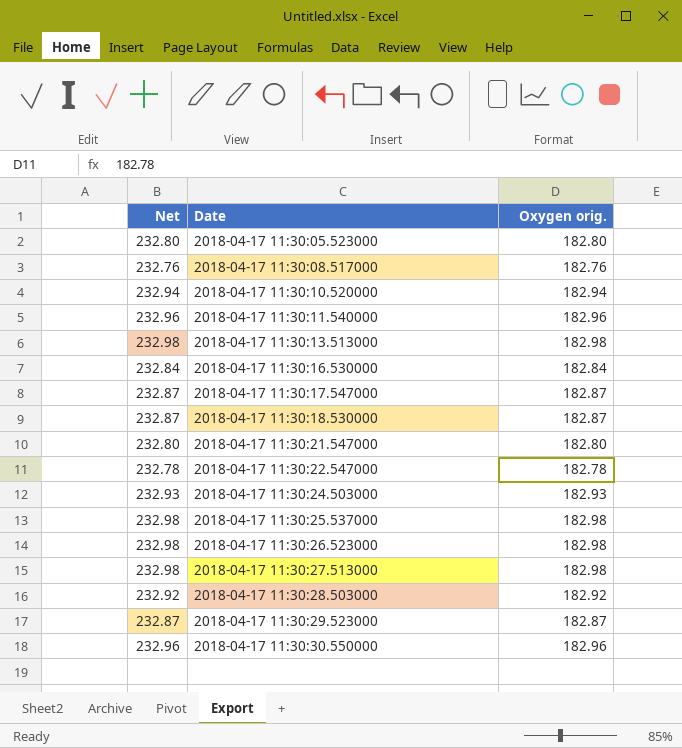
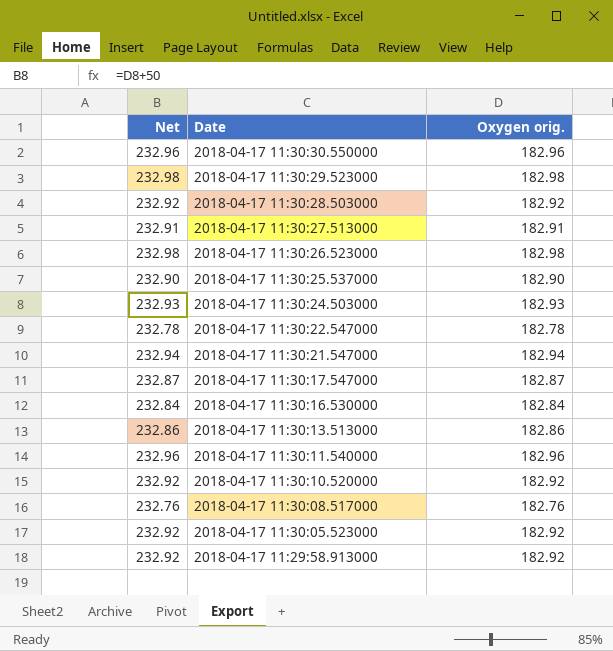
row order: Date ascending -> Date descending
row 2018-04-17 11:30:18.530000: 232.87 | 182.87 -> none
2018-04-17 11:30:29.523000 | Net: 232.87 -> 232.98
2018-04-17 11:30:29.523000 | Oxygen orig.: 182.87 -> 182.98
2018-04-17 11:30:27.513000 | Net: 232.98 -> 232.91
2018-04-17 11:30:27.513000 | Oxygen orig.: 182.98 -> 182.91
2018-04-17 11:30:25.537000 | Net: 232.98 -> 232.90
2018-04-17 11:30:25.537000 | Oxygen orig.: 182.98 -> 182.90
2018-04-17 11:30:21.547000 | Net: 232.80 -> 232.94
2018-04-17 11:30:21.547000 | Oxygen orig.: 182.80 -> 182.94
2018-04-17 11:30:13.513000 | Net: 232.98 -> 232.86
2018-04-17 11:30:13.513000 | Oxygen orig.: 182.98 -> 182.86
2018-04-17 11:30:10.520000 | Net: 232.94 -> 232.92
2018-04-17 11:30:10.520000 | Oxygen orig.: 182.94 -> 182.92
2018-04-17 11:30:05.523000 | Net: 232.80 -> 232.92
2018-04-17 11:30:05.523000 | Oxygen orig.: 182.80 -> 182.92
row 2018-04-17 11:29:58.913000: none -> 232.92 | 182.92

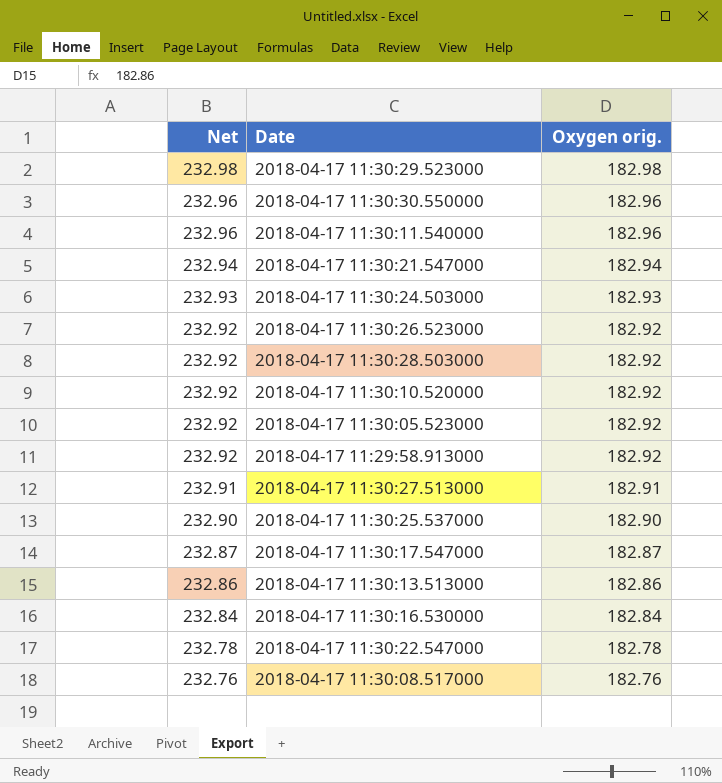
row order: Date descending -> Net descending
2018-04-17 11:30:26.523000 | Net: 232.98 -> 232.92
2018-04-17 11:30:26.523000 | Oxygen orig.: 182.98 -> 182.92

